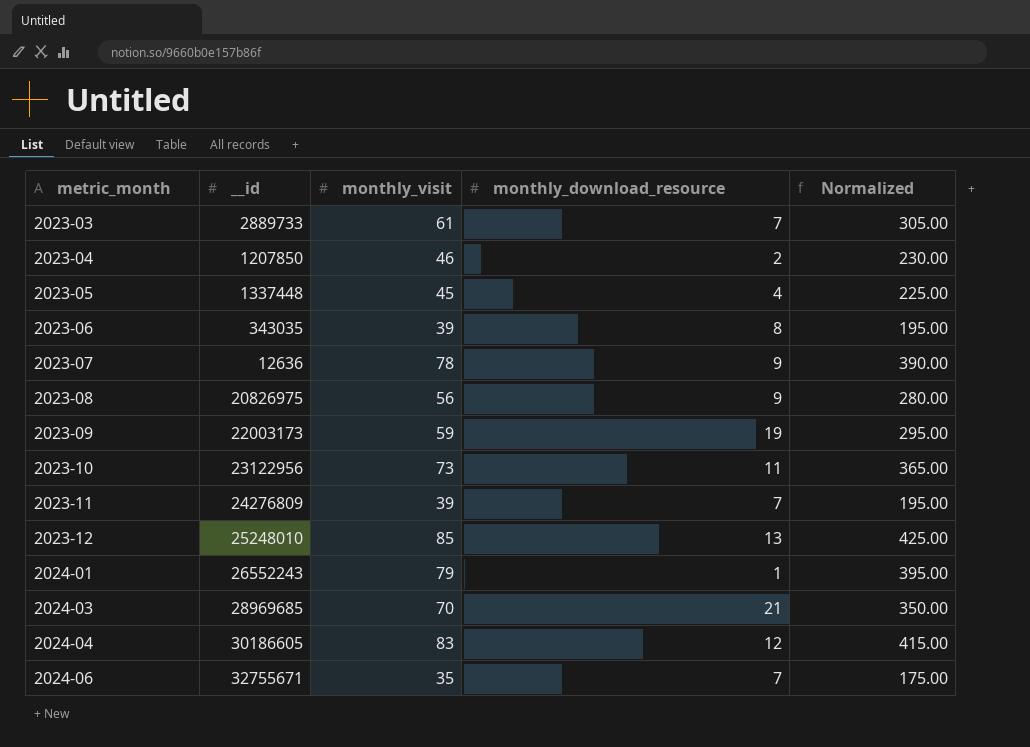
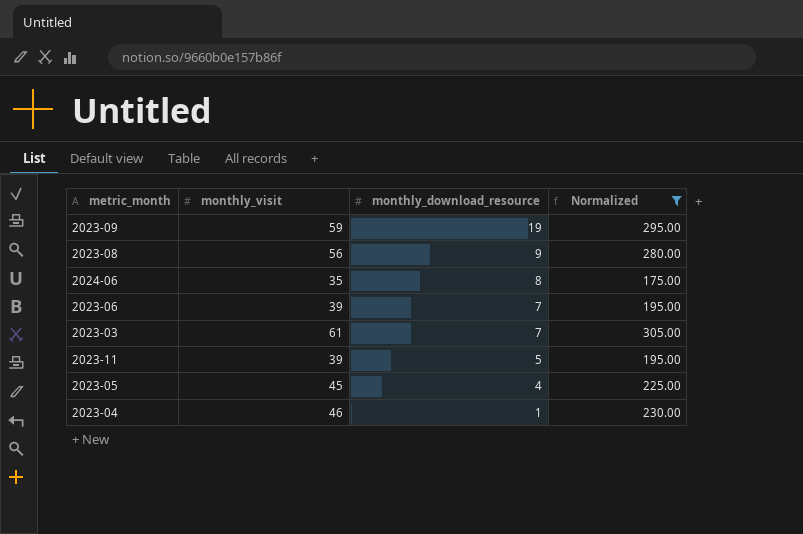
filter: none -> Normalized <= 305.00
row order: metric_month ascending -> monthly_download_resource descending
column __id | position: 2 -> none
2024-06 | monthly_download_resource: 7 -> 8
2023-06 | monthly_download_resource: 8 -> 7
2023-11 | monthly_download_resource: 7 -> 5
2023-04 | monthly_download_resource: 2 -> 1

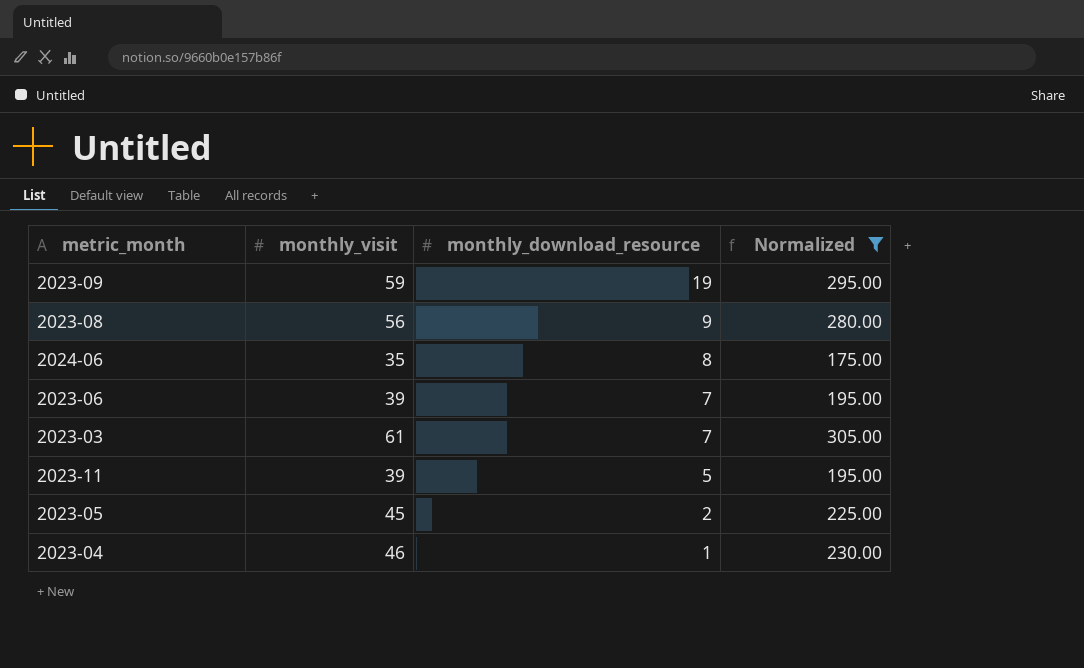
2023-05 | monthly_download_resource: 4 -> 2

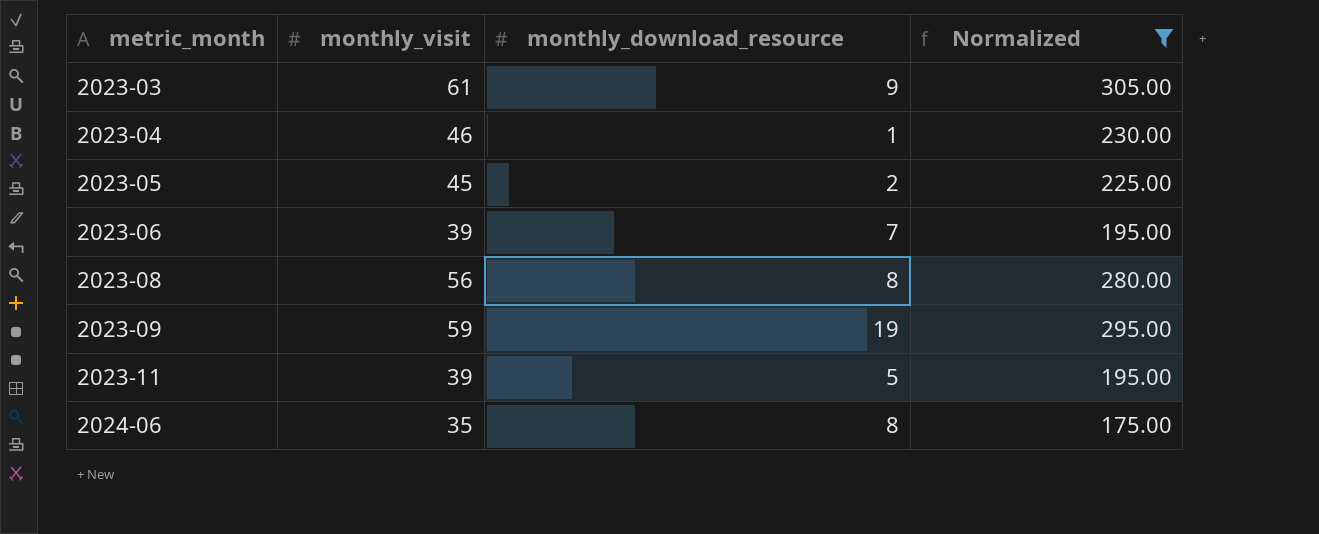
row order: monthly_download_resource descending -> metric_month ascending
2023-03 | monthly_download_resource: 7 -> 9
2023-08 | monthly_download_resource: 9 -> 8

